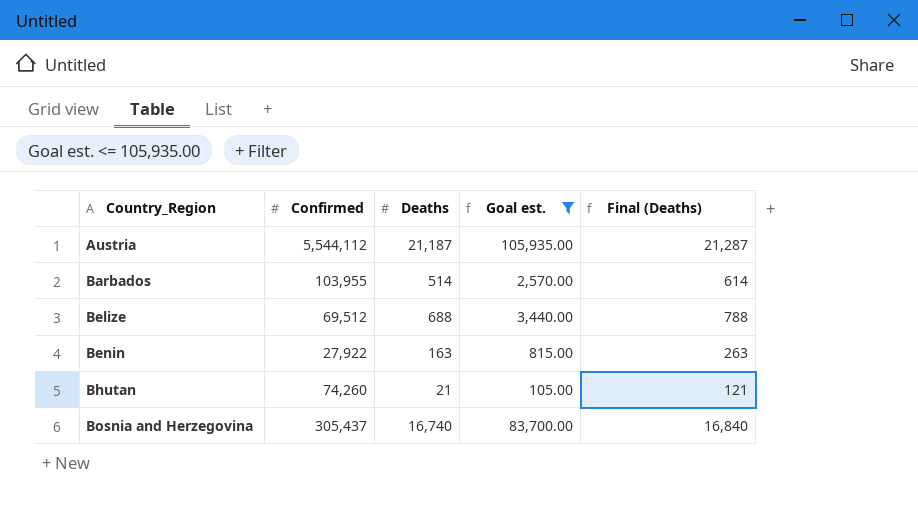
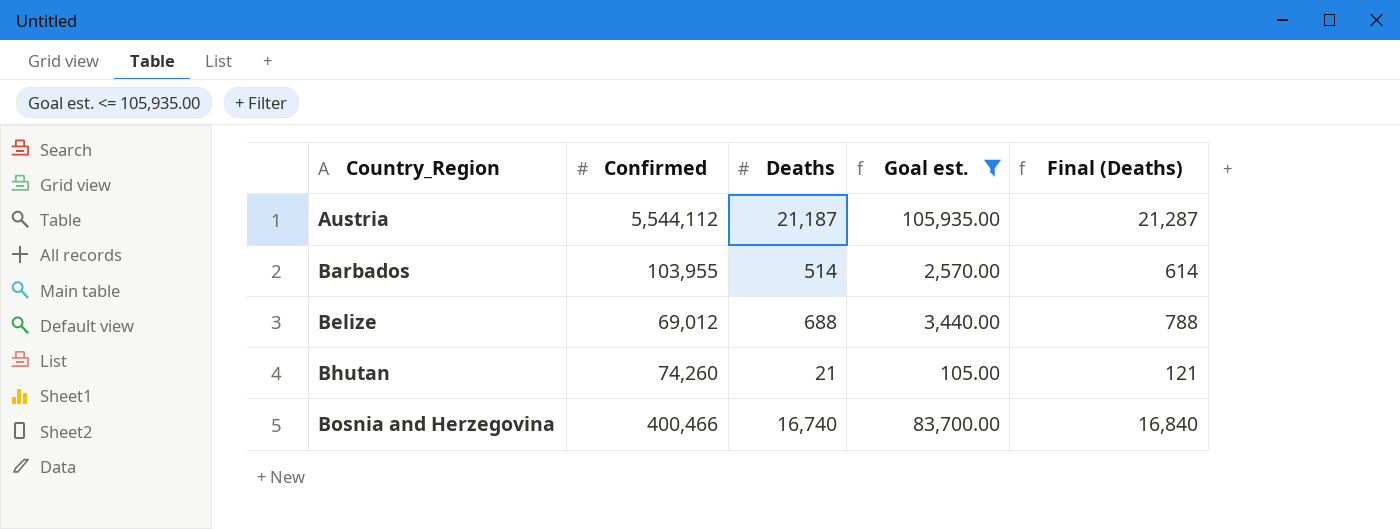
row Benin: 27,922 | 163 | 815.00 | 263 -> none
Belize | Confirmed: 69,512 -> 69,012
Bosnia and Herzegovina | Confirmed: 305,437 -> 400,466

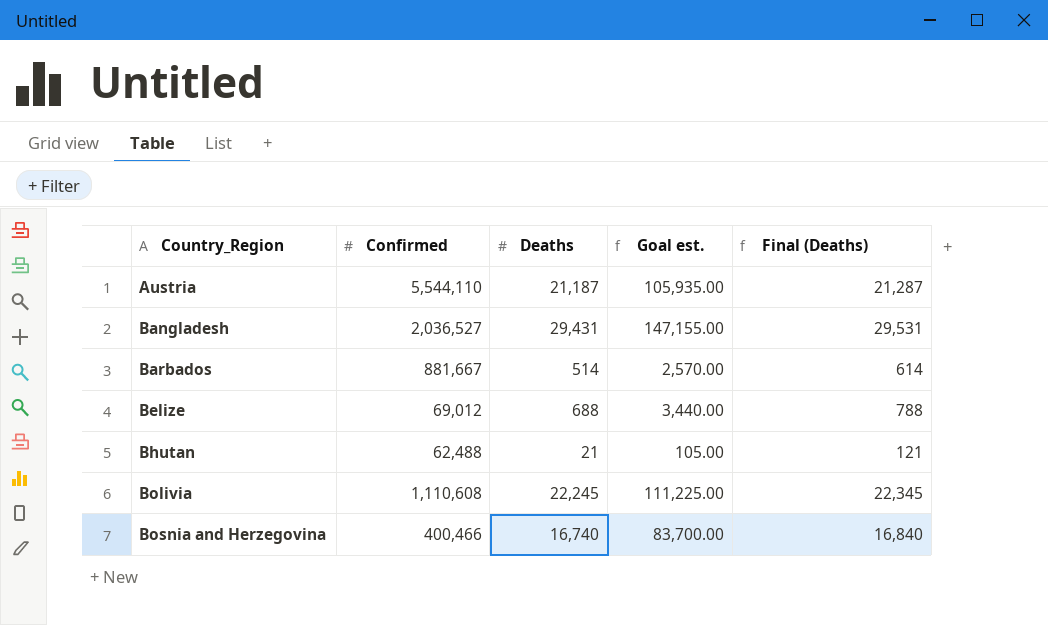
filter: Goal est. <= 105,935.00 -> none
Austria | Confirmed: 5,544,112 -> 5,544,110
Barbados | Confirmed: 103,955 -> 881,667
Bhutan | Confirmed: 74,260 -> 62,488

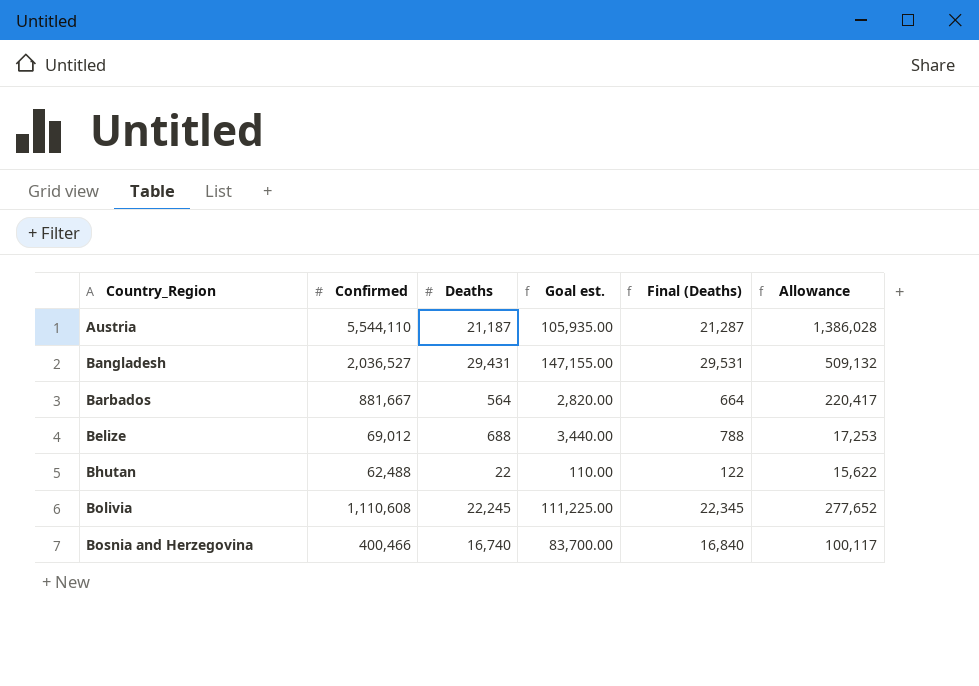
column Allowance | formula: none -> [Confirmed] * 0.25
Barbados | Deaths: 514 -> 564
Barbados | Goal est.: 2,570.00 -> 2,820.00
Barbados | Final (Deaths): 614 -> 664
Bhutan | Deaths: 21 -> 22
Bhutan | Goal est.: 105.00 -> 110.00
Bhutan | Final (Deaths): 121 -> 122

